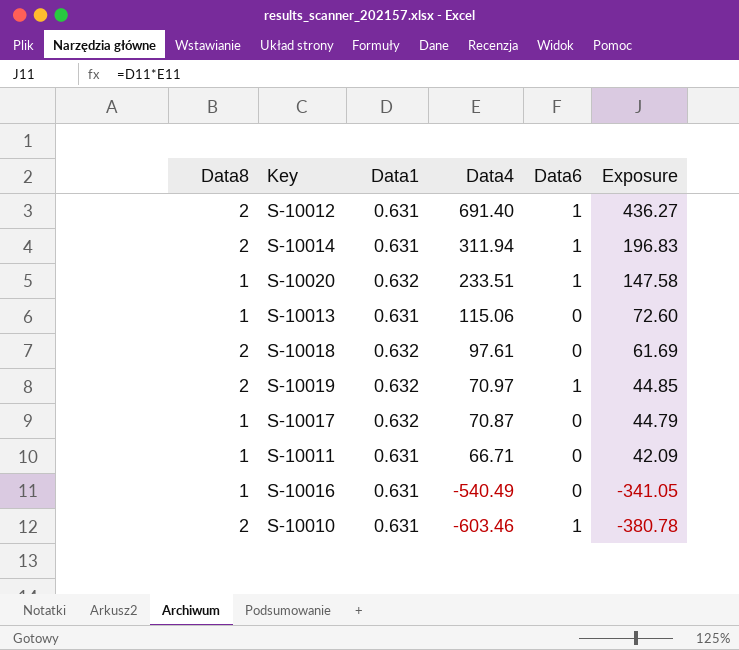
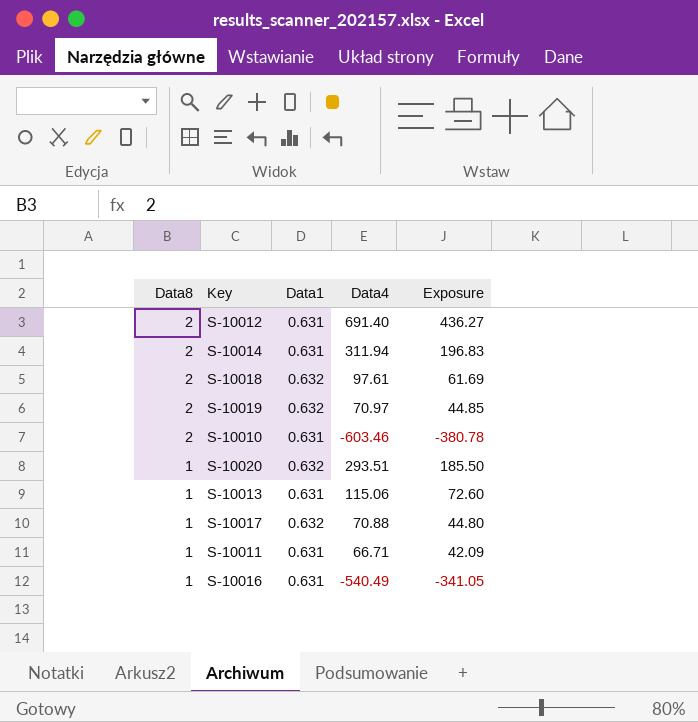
row order: Data4 descending -> Data8 descending
column Data6 | position: 5 -> none
S-10020 | Data4: 233.51 -> 293.51
S-10020 | Exposure: 147.58 -> 185.50
S-10017 | Data4: 70.87 -> 70.88
S-10017 | Exposure: 44.79 -> 44.80

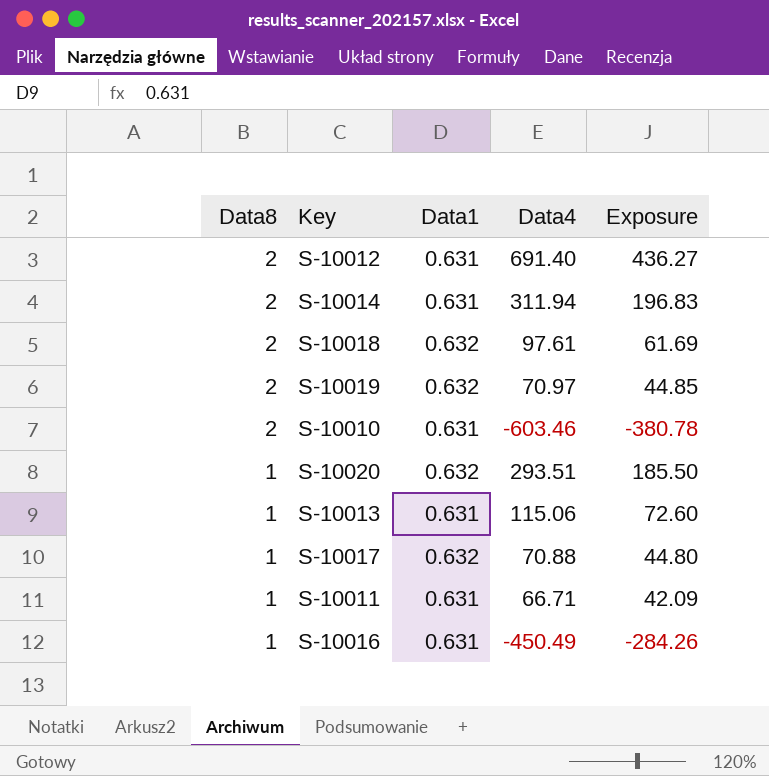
S-10016 | Data4: -540.49 -> -450.49
S-10016 | Exposure: -341.05 -> -284.26

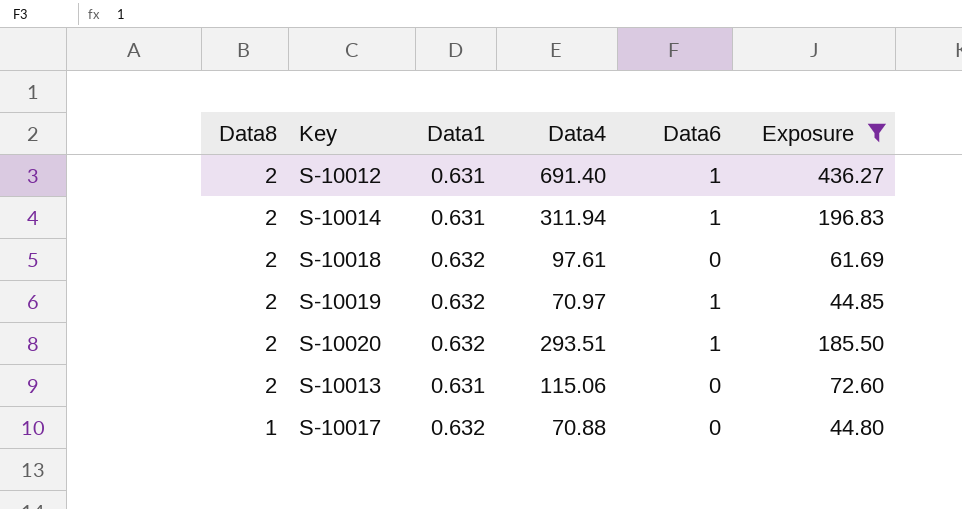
filter: none -> Exposure >= 44.80
column Data6 | position: none -> 5
S-10020 | Data8: 1 -> 2
S-10013 | Data8: 1 -> 2

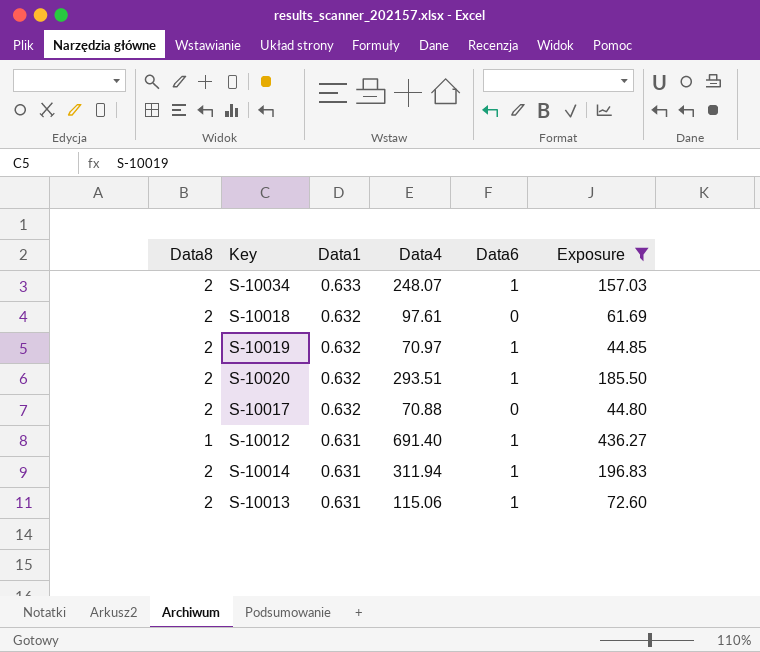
row order: Data8 descending -> Data1 descending
row S-10034: none -> 2 | 0.633 | 248.07 | 1 | 157.03
S-10017 | Data8: 1 -> 2
S-10012 | Data8: 2 -> 1
S-10013 | Data6: 0 -> 1

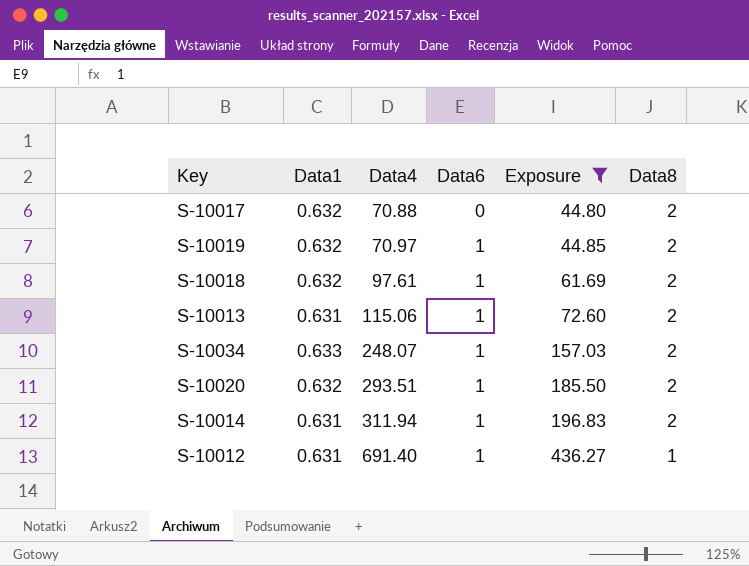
row order: Data1 descending -> Data4 ascending
column Data8 | position: 1 -> 6
S-10018 | Data6: 0 -> 1

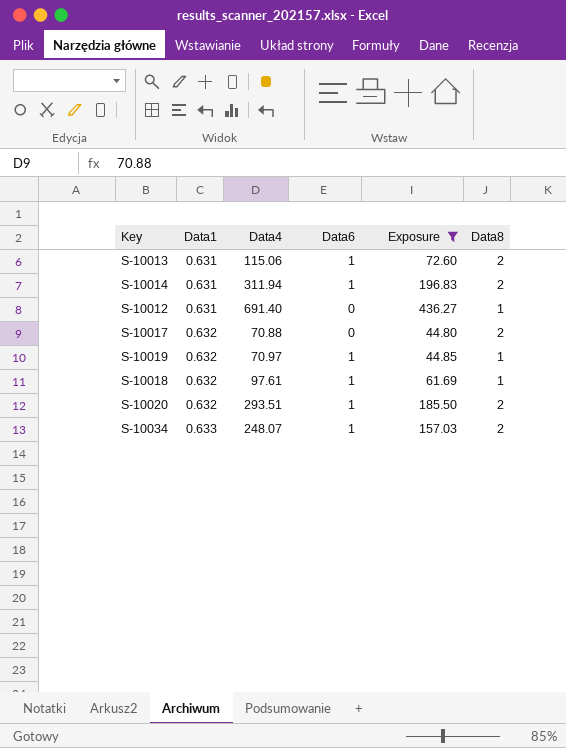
row order: Data4 ascending -> Data1 ascending
S-10012 | Data6: 1 -> 0
S-10019 | Data8: 2 -> 1
S-10018 | Data8: 2 -> 1

